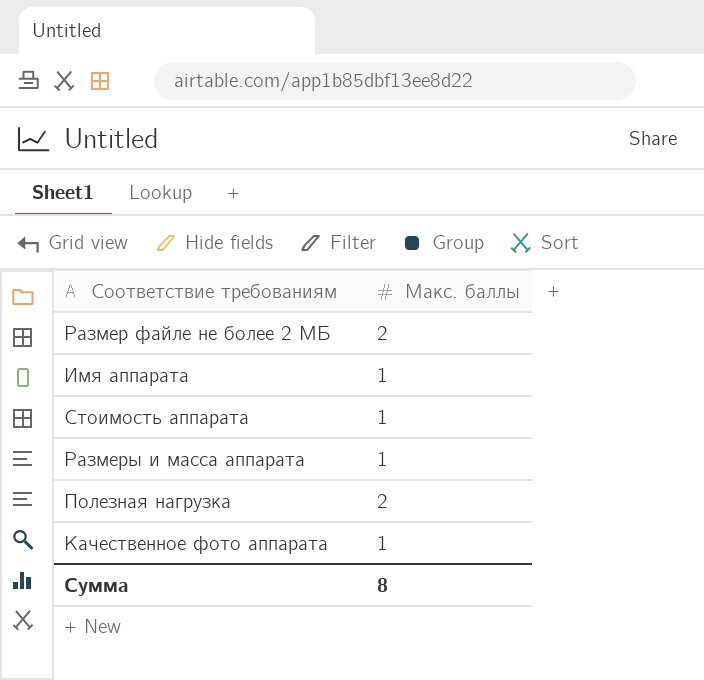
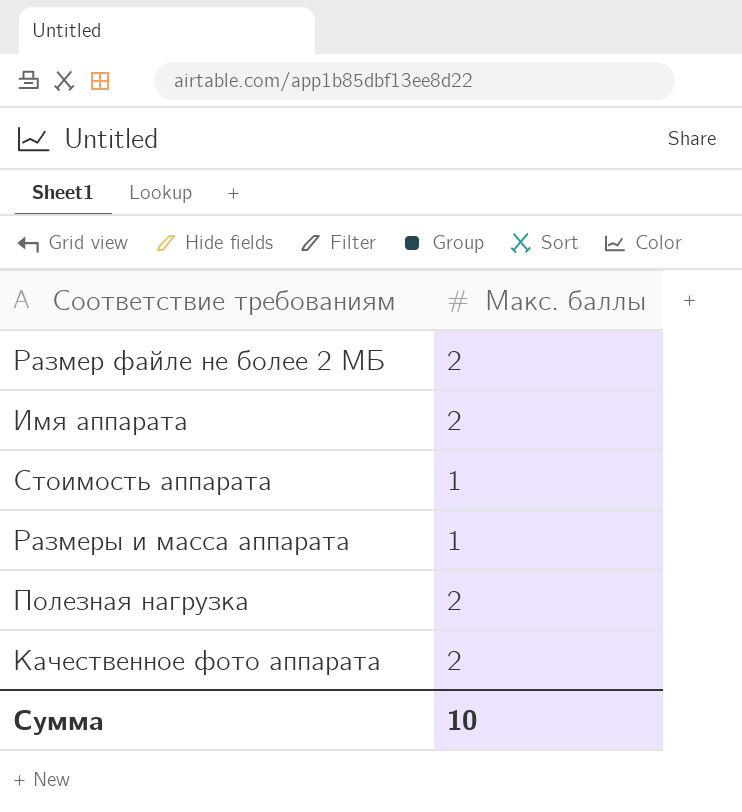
Имя аппарата | Макс. баллы: 1 -> 2
Качественное фото аппарата | Макс. баллы: 1 -> 2
Сумма | Макс. баллы: 8 -> 10

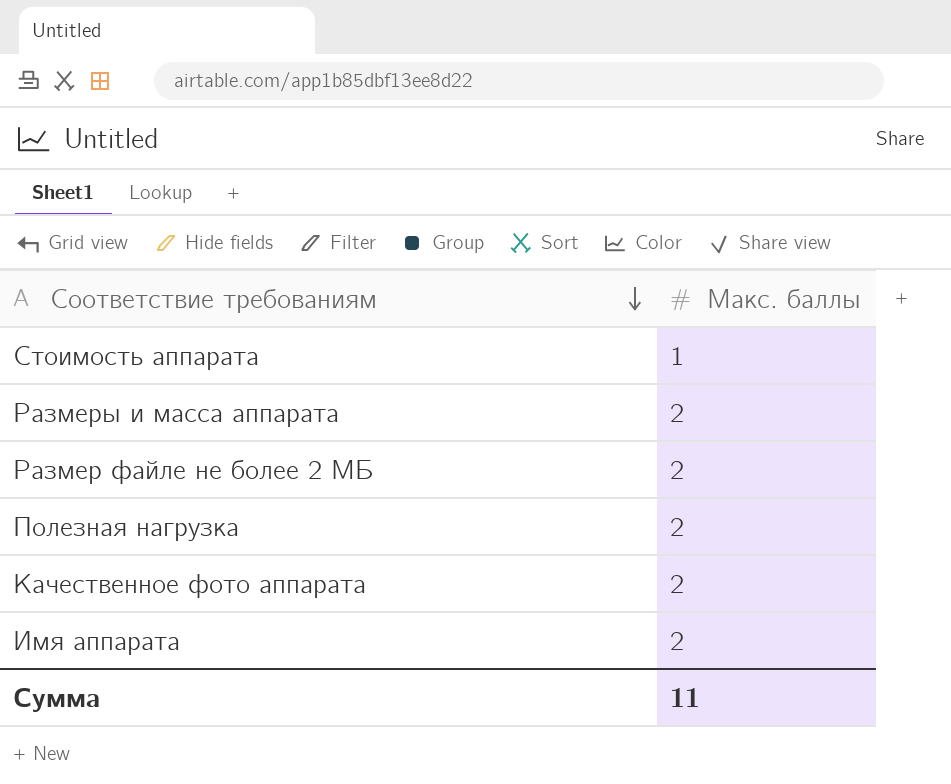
row order: none -> Соответствие требованиям descending
Размеры и масса аппарата | Макс. баллы: 1 -> 2
Сумма | Макс. баллы: 10 -> 11

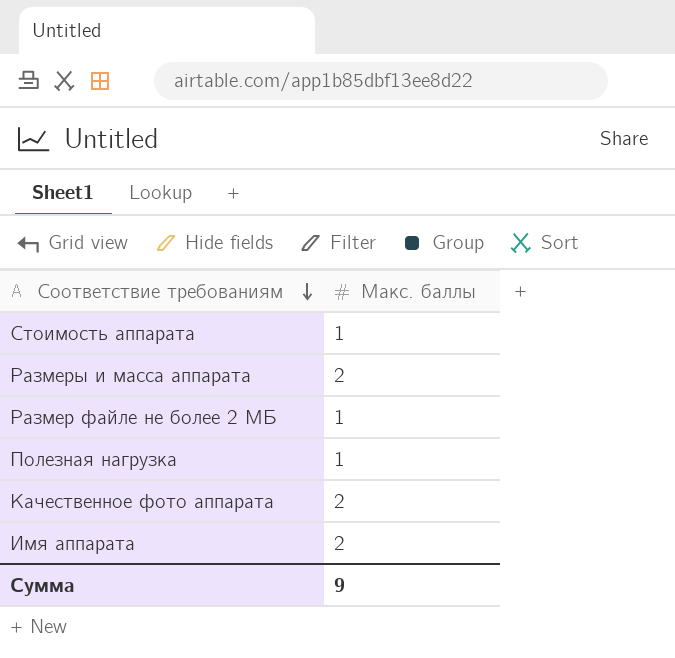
Размер файле не более 2 МБ | Макс. баллы: 2 -> 1
Полезная нагрузка | Макс. баллы: 2 -> 1
Сумма | Макс. баллы: 11 -> 9

